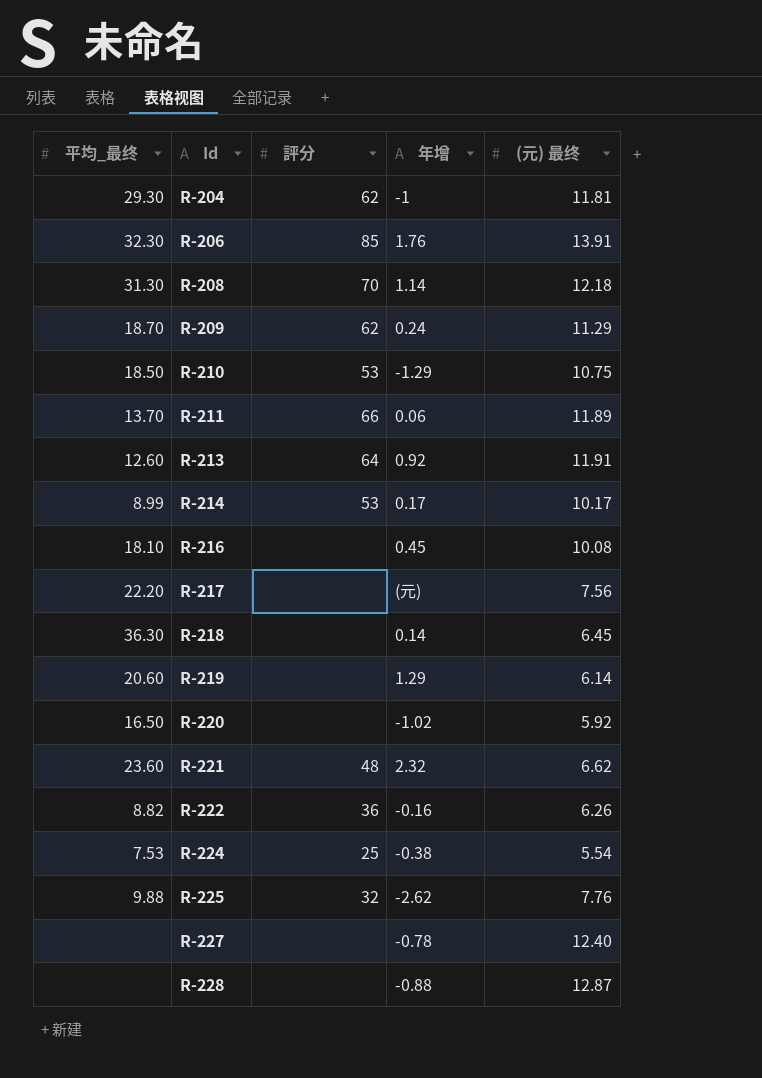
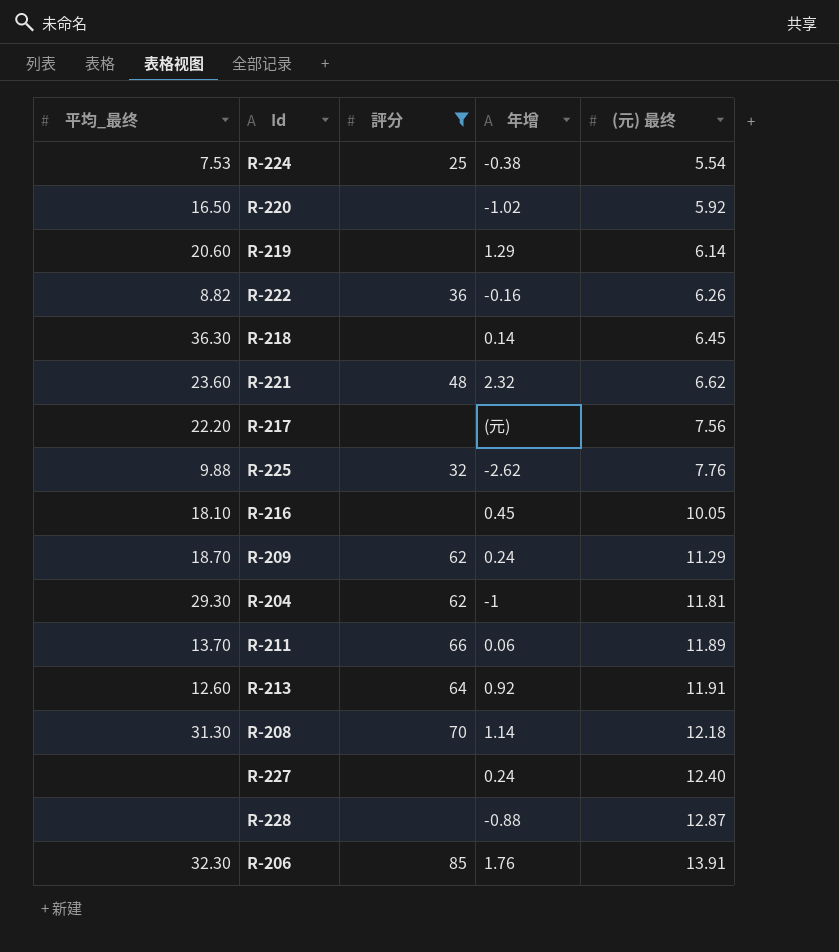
filter: none -> 評分 != 53
row order: Id ascending -> (元) 最终 ascending
R-216 | (元) 最终: 10.08 -> 10.05
R-227 | 年增: -0.78 -> 0.24

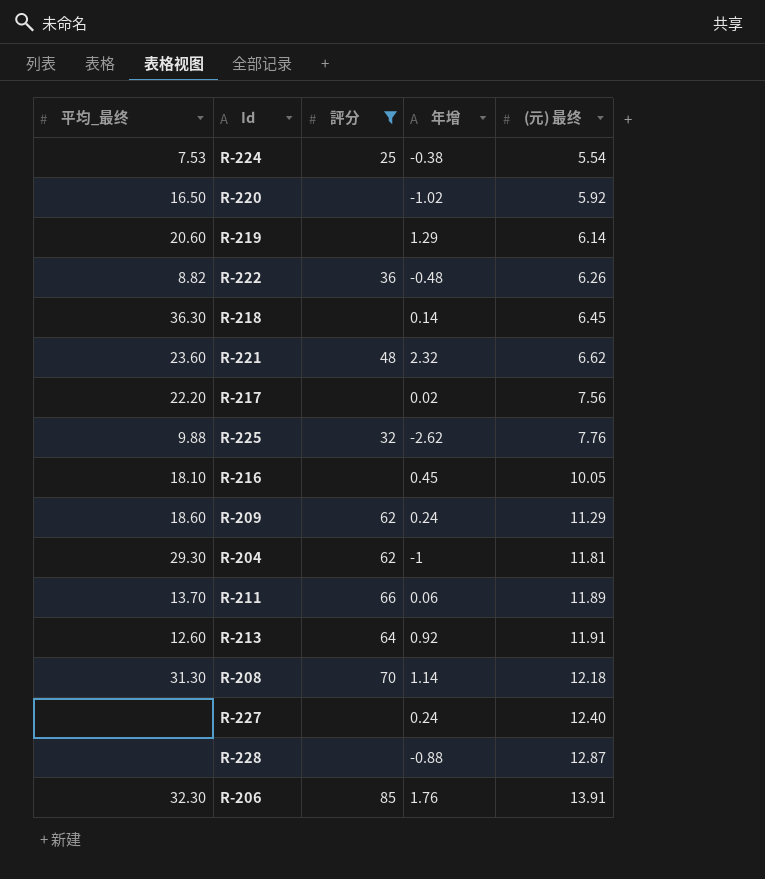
R-222 | 年增: -0.16 -> -0.48
R-217 | 年增: (元) -> 0.02
R-209 | 平均_最终: 18.70 -> 18.60

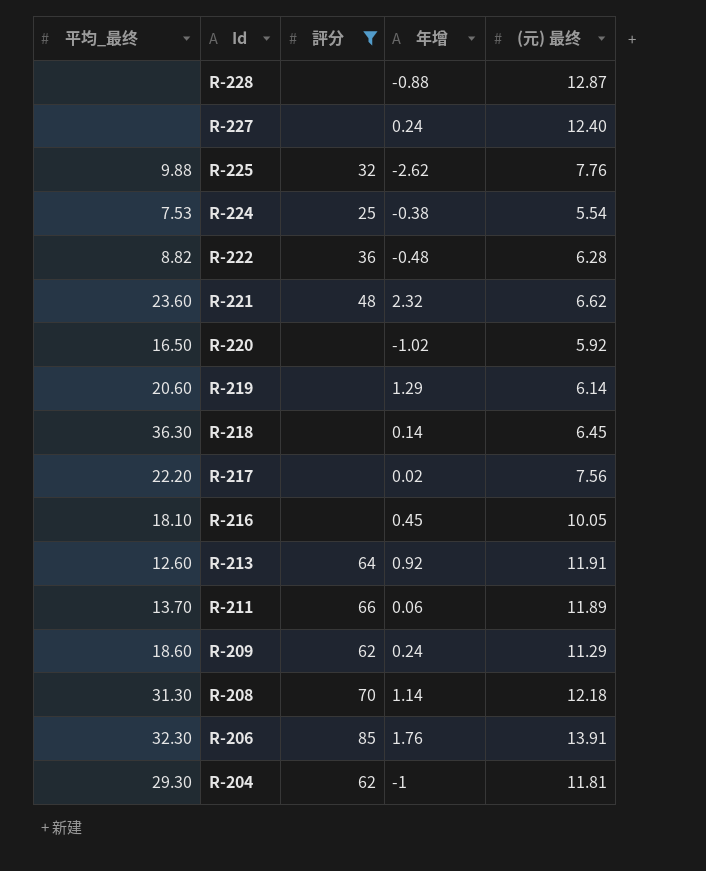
row order: (元) 最终 ascending -> Id descending
R-222 | (元) 最终: 6.26 -> 6.28

